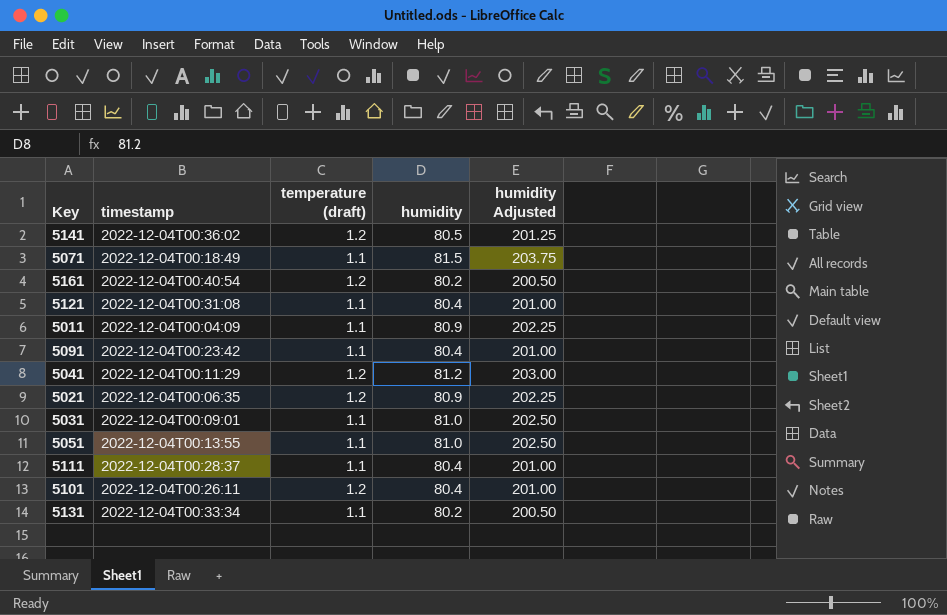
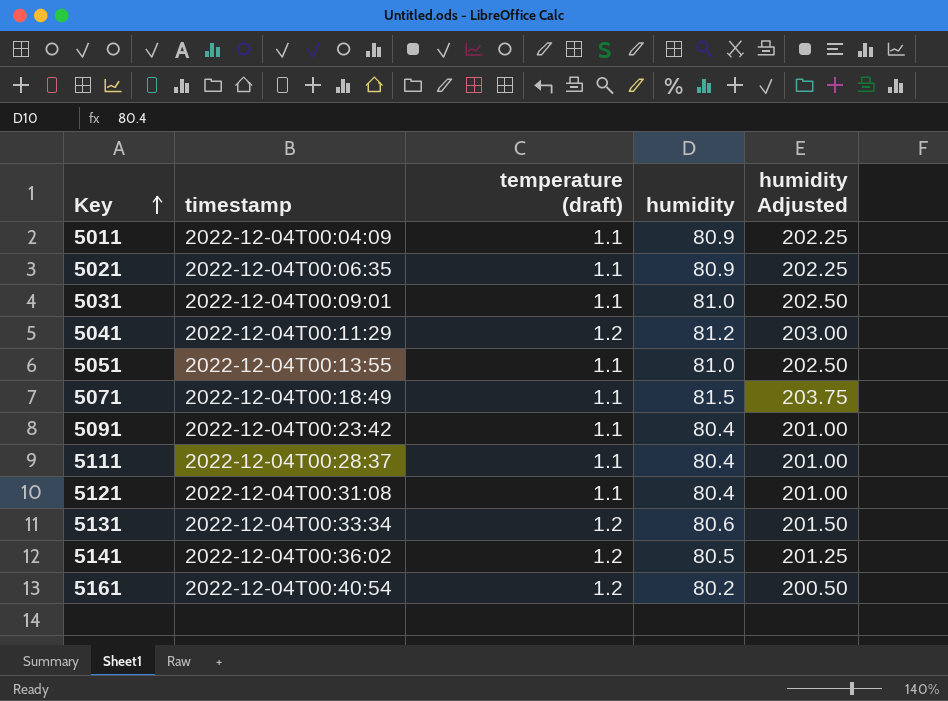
row order: none -> Key ascending
row 5101: 2022-12-04T00:26:11 | 1.2 | 80.4 | 201.00 -> none
5021 | temperature (draft): 1.2 -> 1.1
5131 | temperature (draft): 1.1 -> 1.2
5131 | humidity: 80.2 -> 80.6
5131 | humidity Adjusted: 200.50 -> 201.50

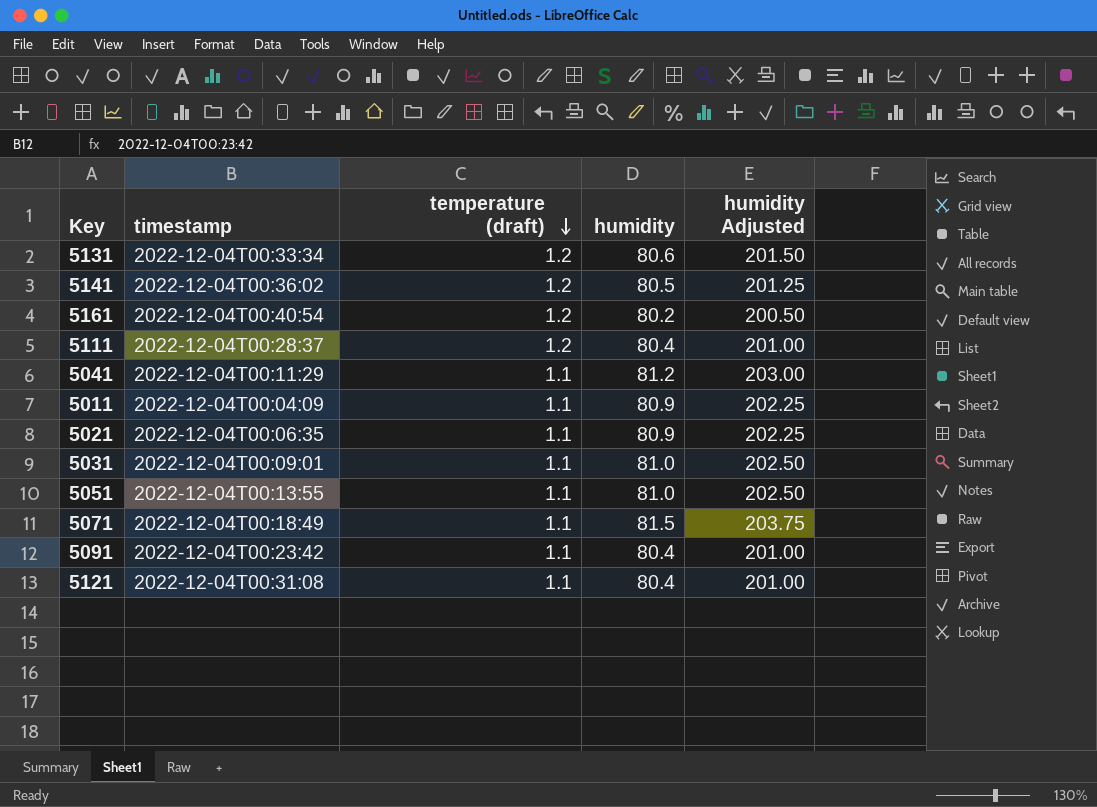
row order: Key ascending -> temperature (draft) descending
5111 | temperature (draft): 1.1 -> 1.2
5041 | temperature (draft): 1.2 -> 1.1

